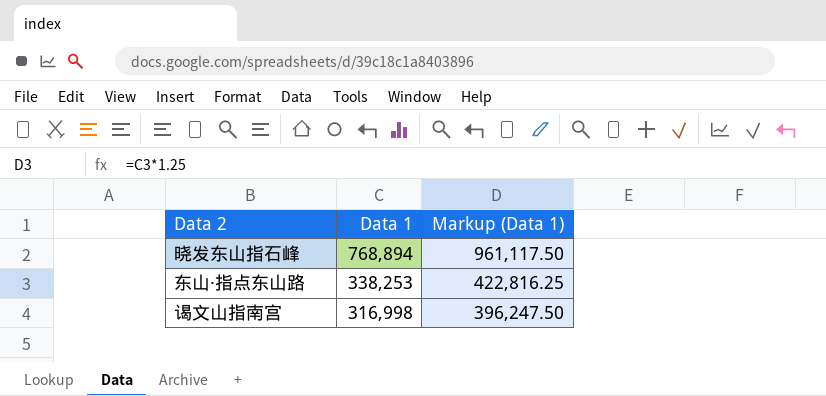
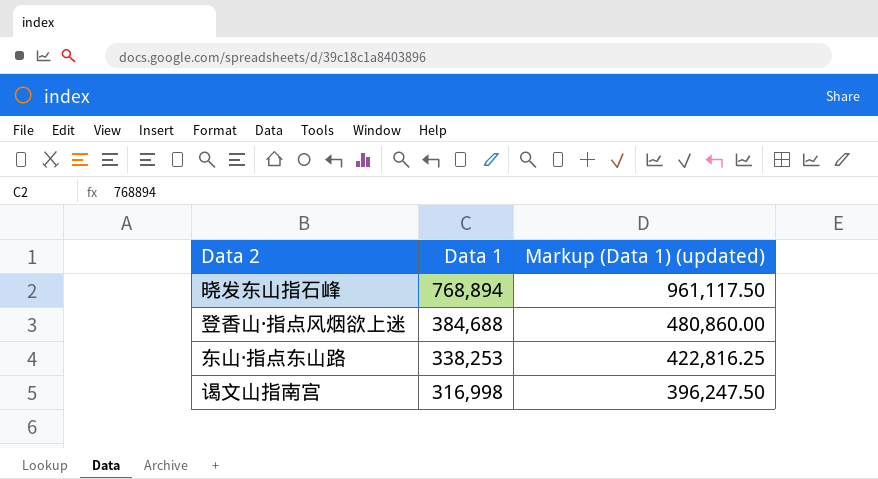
column name: Markup (Data 1) -> Markup (Data 1) (updated)
row 登香山·指点风烟欲上迷: none -> 384,688 | 480,860.00

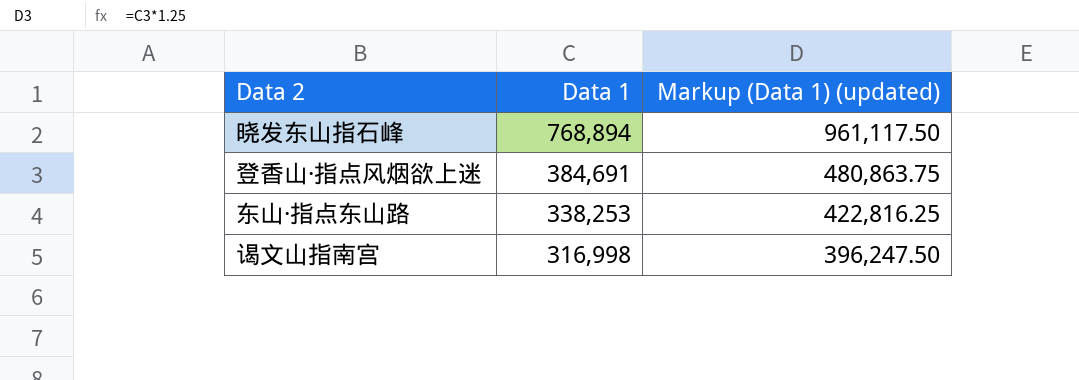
登香山·指点风烟欲上迷 | Data 1: 384,688 -> 384,691
登香山·指点风烟欲上迷 | Markup (Data 1) (updated): 480,860.00 -> 480,863.75

